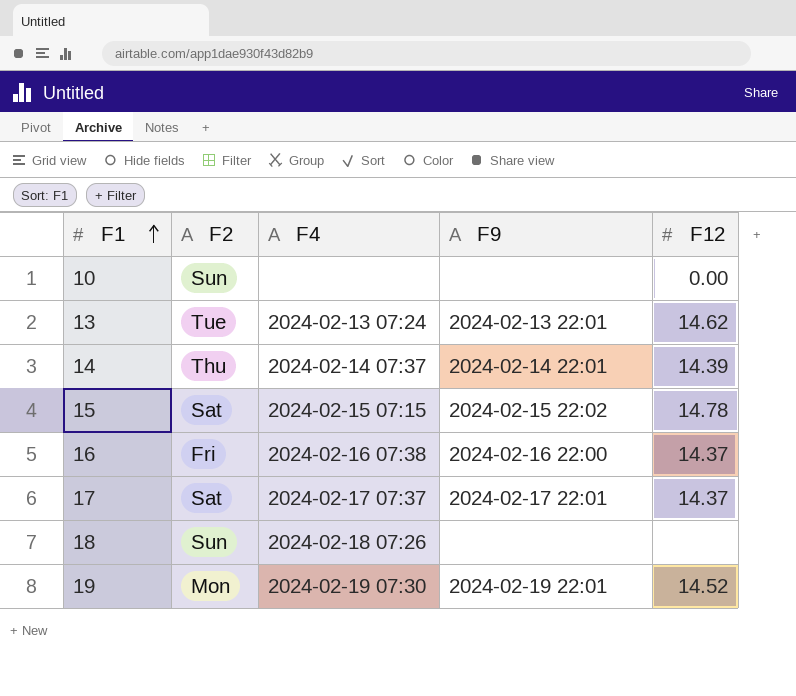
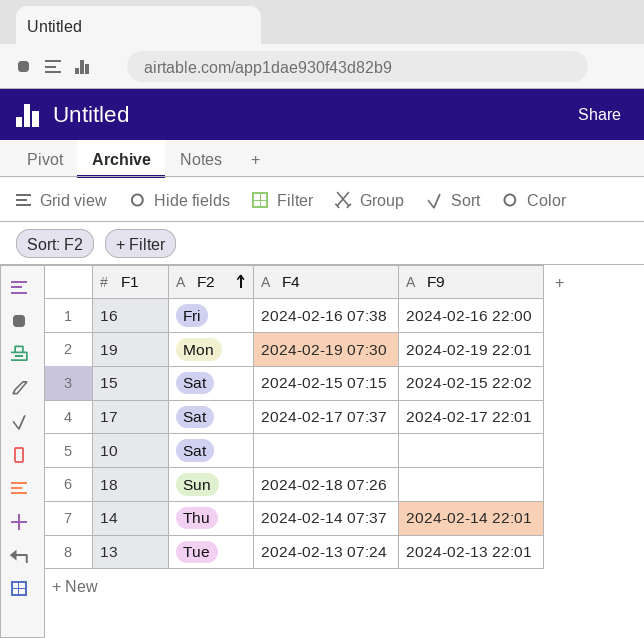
row order: F1 ascending -> F2 ascending
column F12 | position: 5 -> none
10 | F2: Sun -> Sat

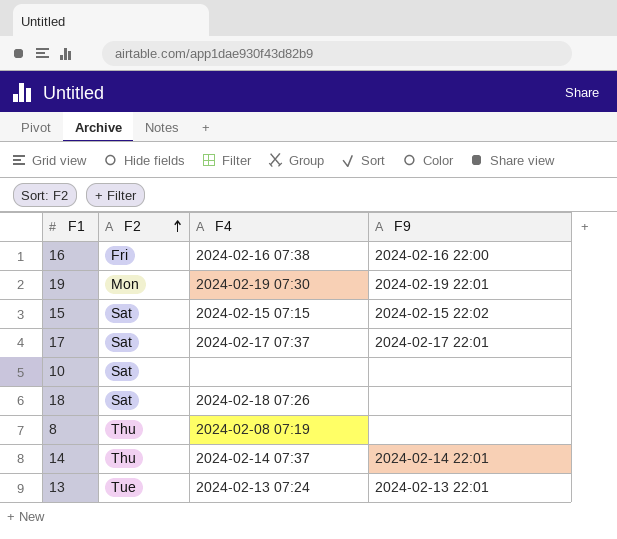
18 | F2: Sun -> Sat
row 8: none -> Thu | 2024-02-08 07:19 | none

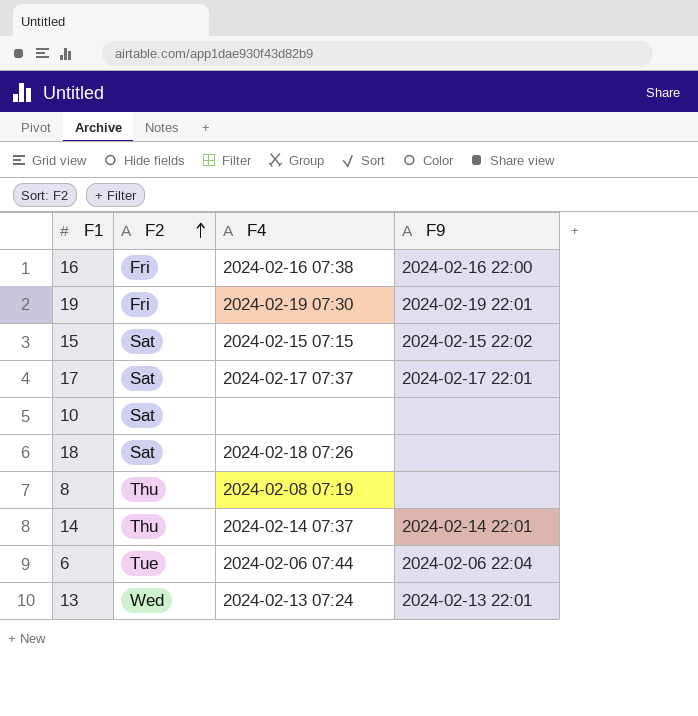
19 | F2: Mon -> Fri
row 6: none -> Tue | 2024-02-06 07:44 | 2024-02-06 22:04
13 | F2: Tue -> Wed

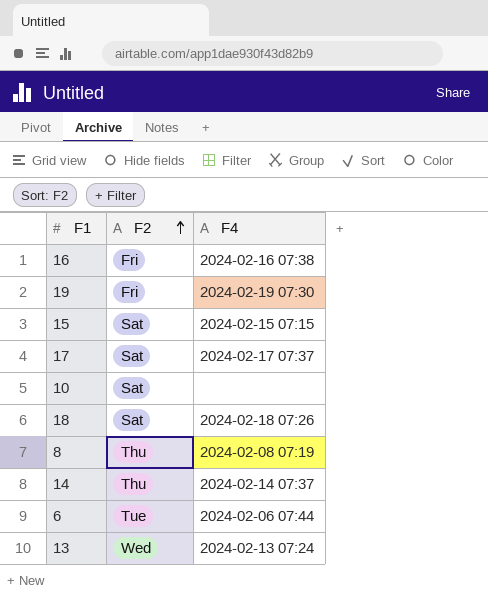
column F9 | position: 4 -> none

